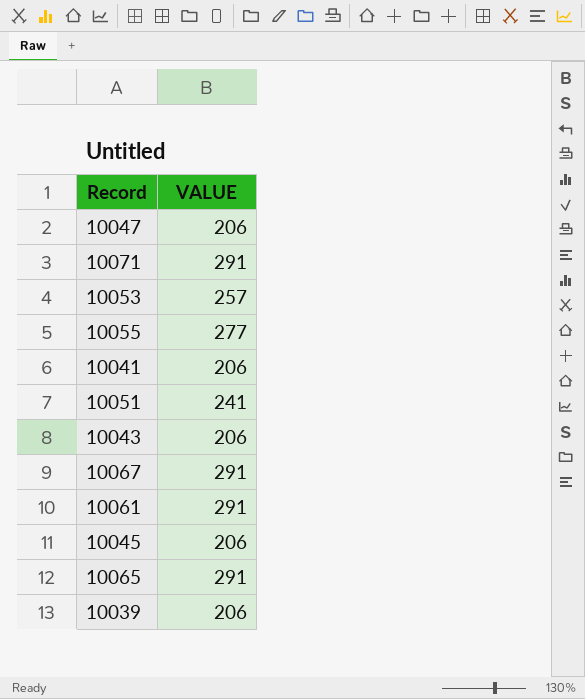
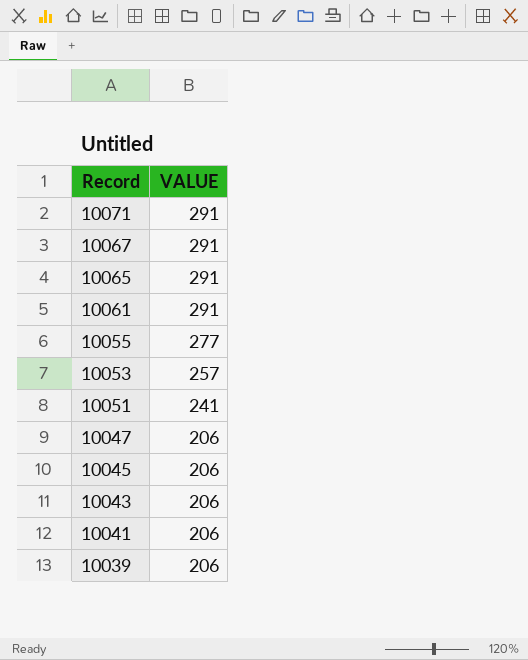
row order: none -> Record descending

